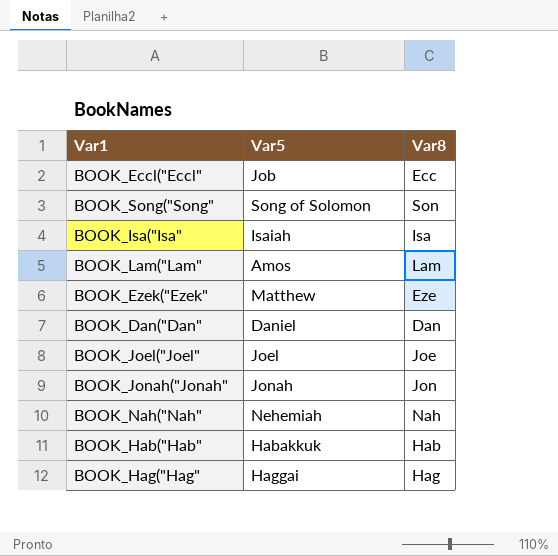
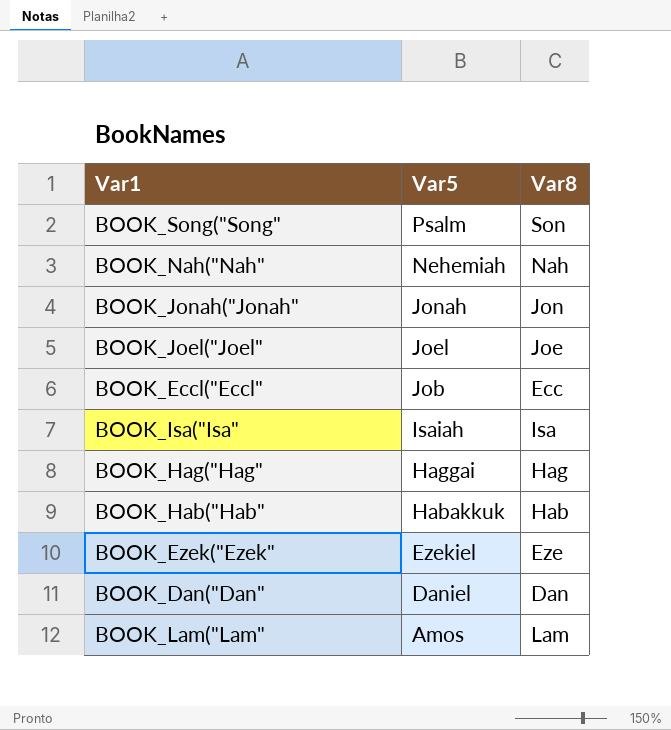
row order: none -> Var5 descending
BOOK_Song("Song" | Var5: Song of Solomon -> Psalm
BOOK_Ezek("Ezek" | Var5: Matthew -> Ezekiel

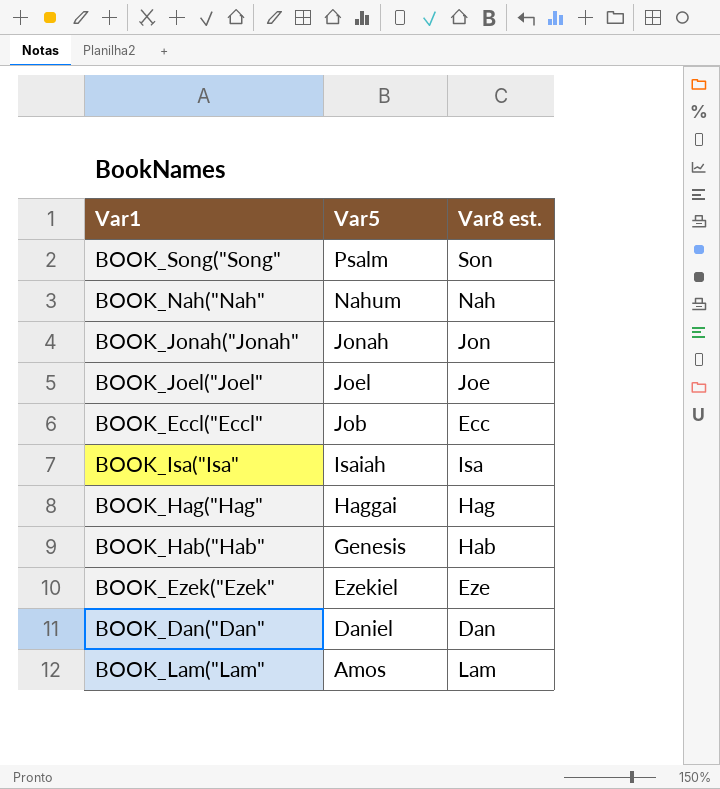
column name: Var8 -> Var8 est.
BOOK_Nah("Nah" | Var5: Nehemiah -> Nahum
BOOK_Hab("Hab" | Var5: Habakkuk -> Genesis

